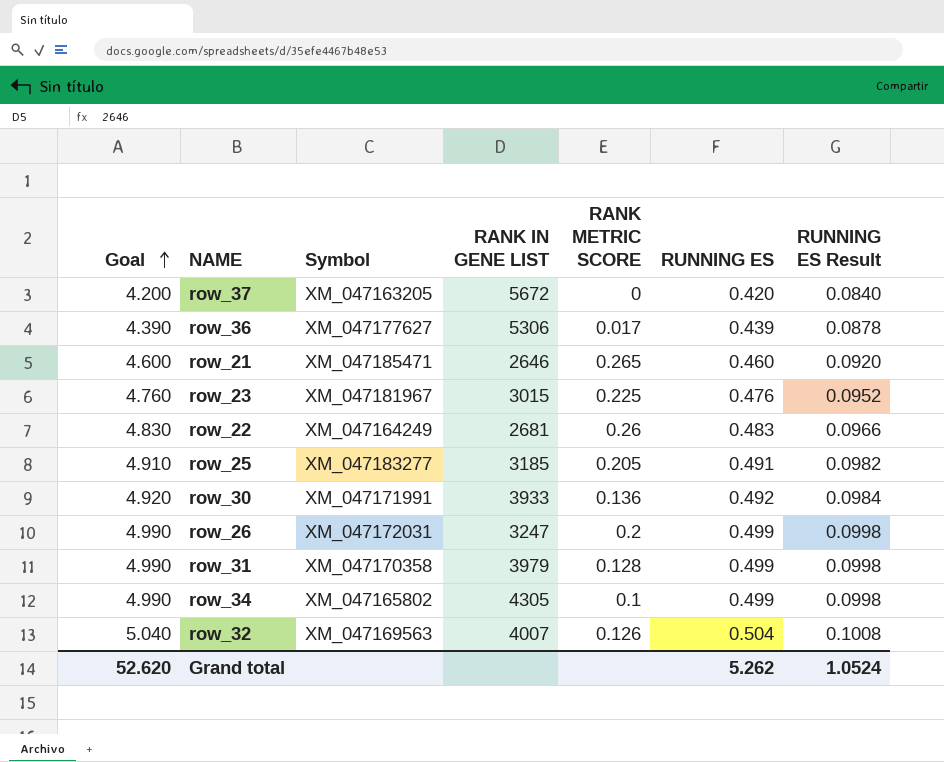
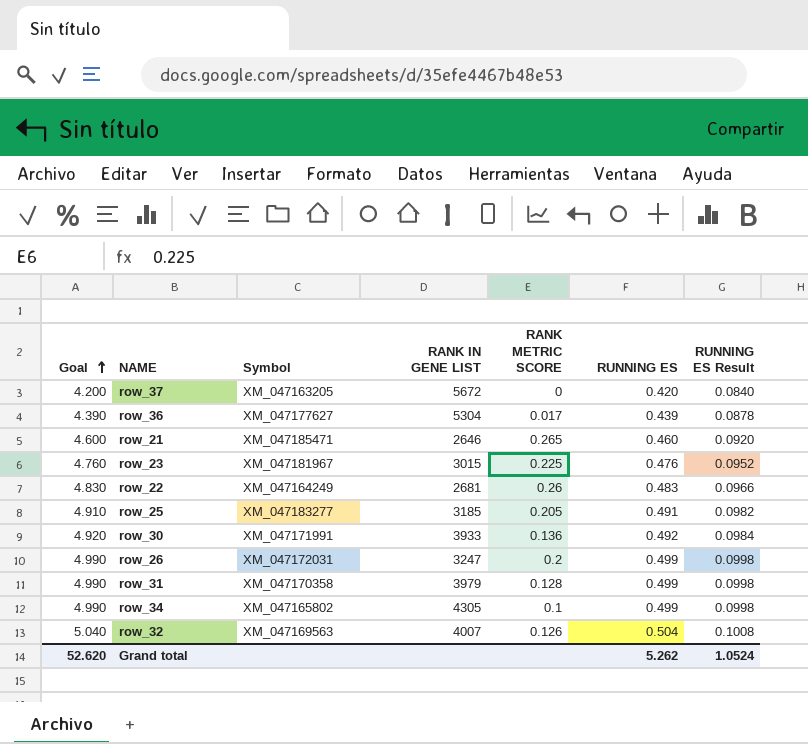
row_36 | RANK IN GENE LIST: 5306 -> 5304

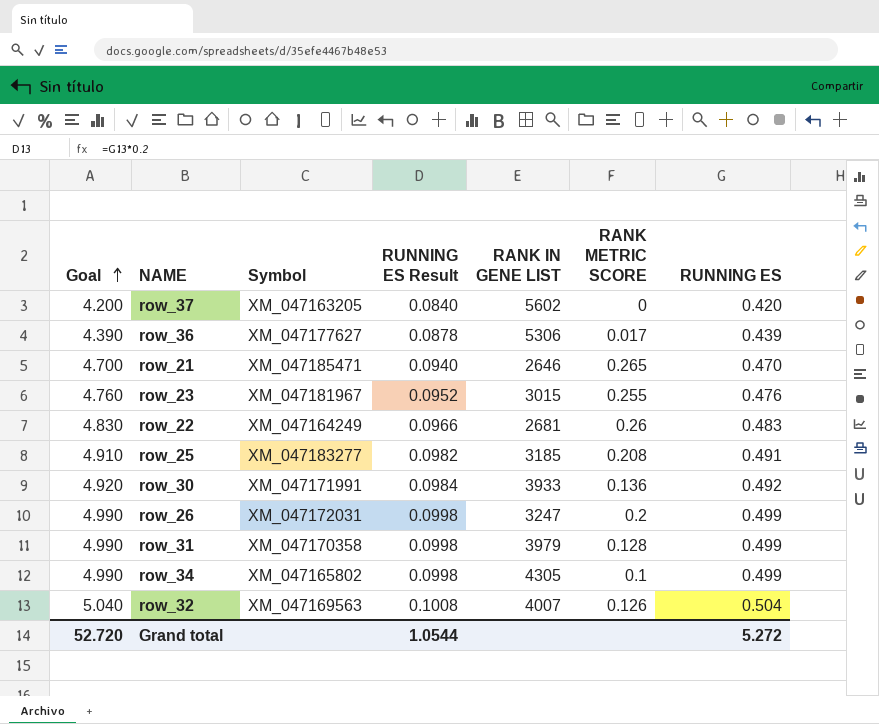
column RUNNING ES Result | position: 7 -> 4
row_37 | RANK IN GENE LIST: 5672 -> 5602
row_36 | RANK IN GENE LIST: 5304 -> 5306
row_21 | Goal: 4.600 -> 4.700
row_21 | RUNNING ES Result: 0.0920 -> 0.0940
row_21 | RUNNING ES: 0.460 -> 0.470
row_23 | RANK METRIC SCORE: 0.225 -> 0.255
row_25 | RANK METRIC SCORE: 0.205 -> 0.208
Grand total | Goal: 52.620 -> 52.720
Grand total | RUNNING ES Result: 1.0524 -> 1.0544
Grand total | RUNNING ES: 5.262 -> 5.272

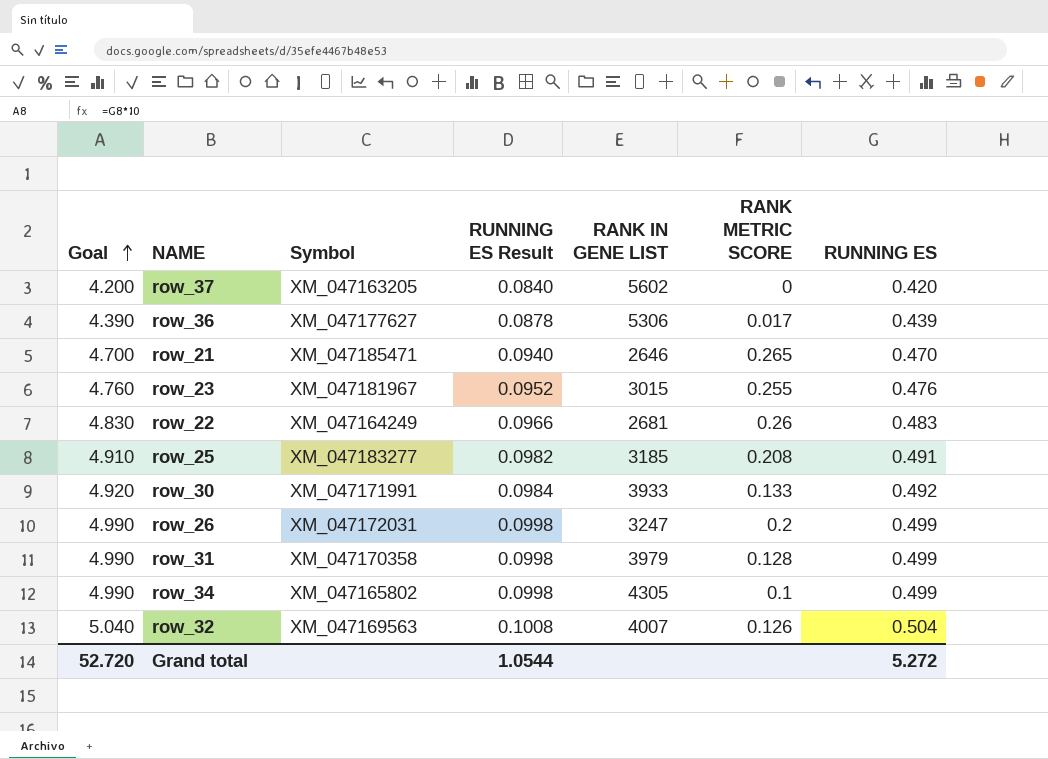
row_30 | RANK METRIC SCORE: 0.136 -> 0.133

